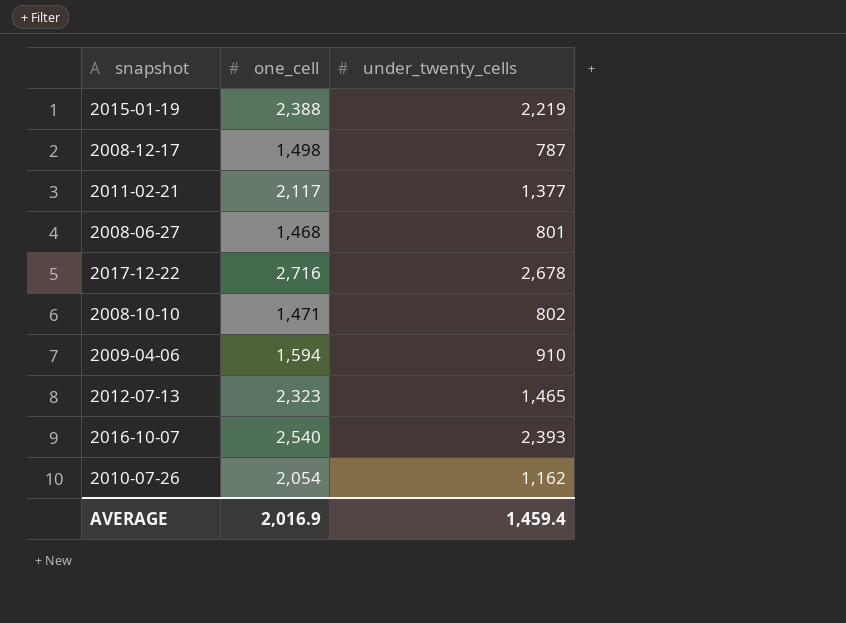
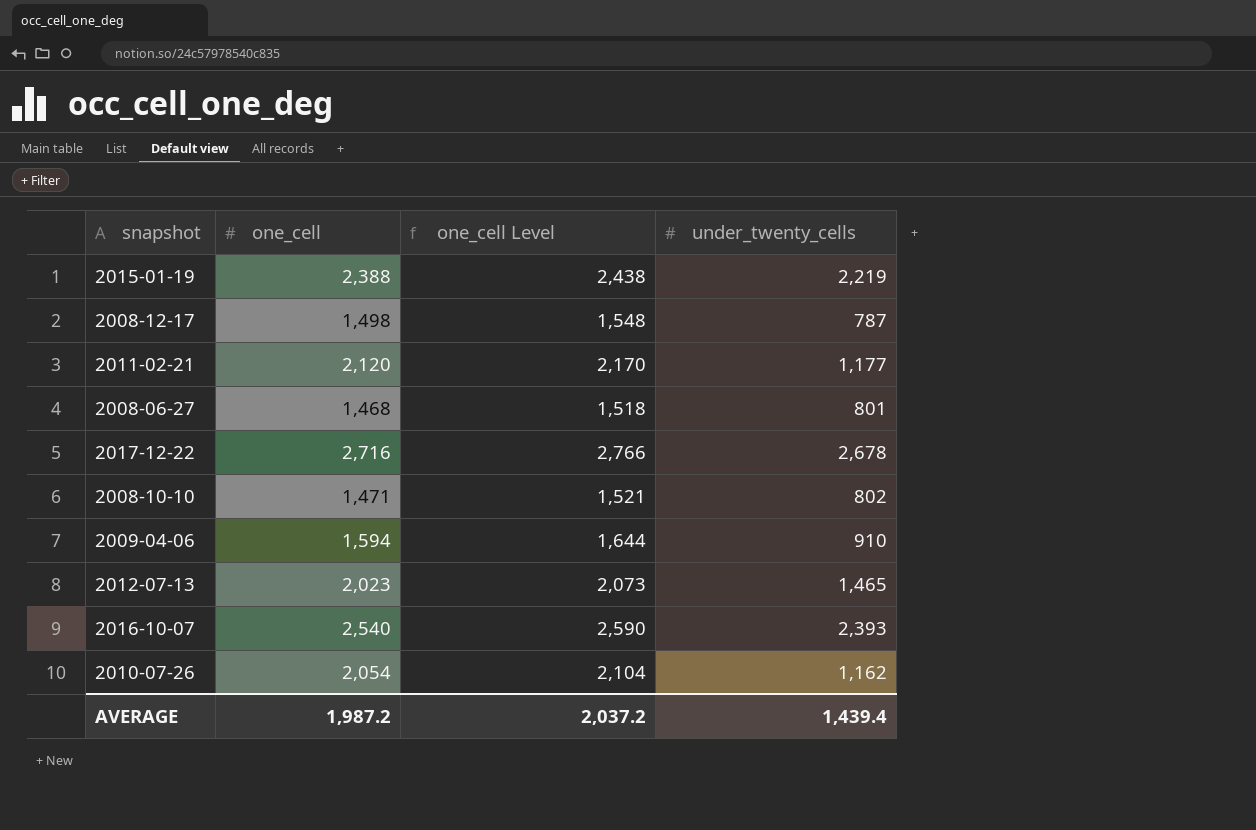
column one_cell Level | formula: none -> [one_cell] + 50
2011-02-21 | one_cell: 2,117 -> 2,120
2011-02-21 | under_twenty_cells: 1,377 -> 1,177
2012-07-13 | one_cell: 2,323 -> 2,023
AVERAGE | one_cell: 2,016.9 -> 1,987.2
AVERAGE | under_twenty_cells: 1,459.4 -> 1,439.4

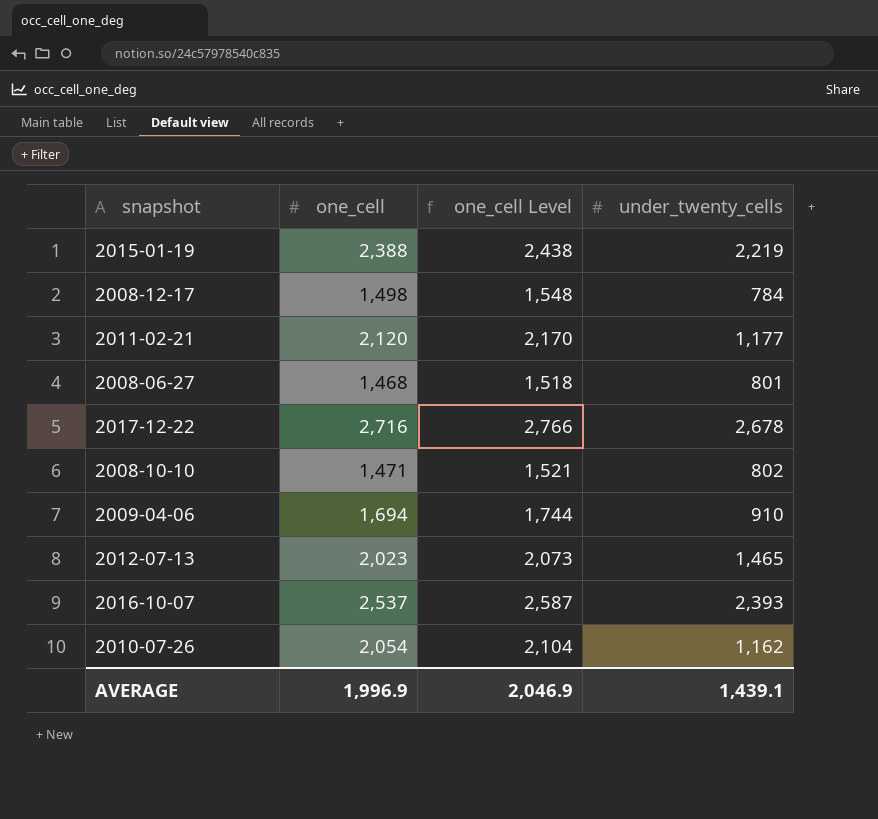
2008-12-17 | under_twenty_cells: 787 -> 784
2009-04-06 | one_cell: 1,594 -> 1,694
2009-04-06 | one_cell Level: 1,644 -> 1,744
2016-10-07 | one_cell: 2,540 -> 2,537
2016-10-07 | one_cell Level: 2,590 -> 2,587
AVERAGE | one_cell: 1,987.2 -> 1,996.9
AVERAGE | one_cell Level: 2,037.2 -> 2,046.9
AVERAGE | under_twenty_cells: 1,439.4 -> 1,439.1

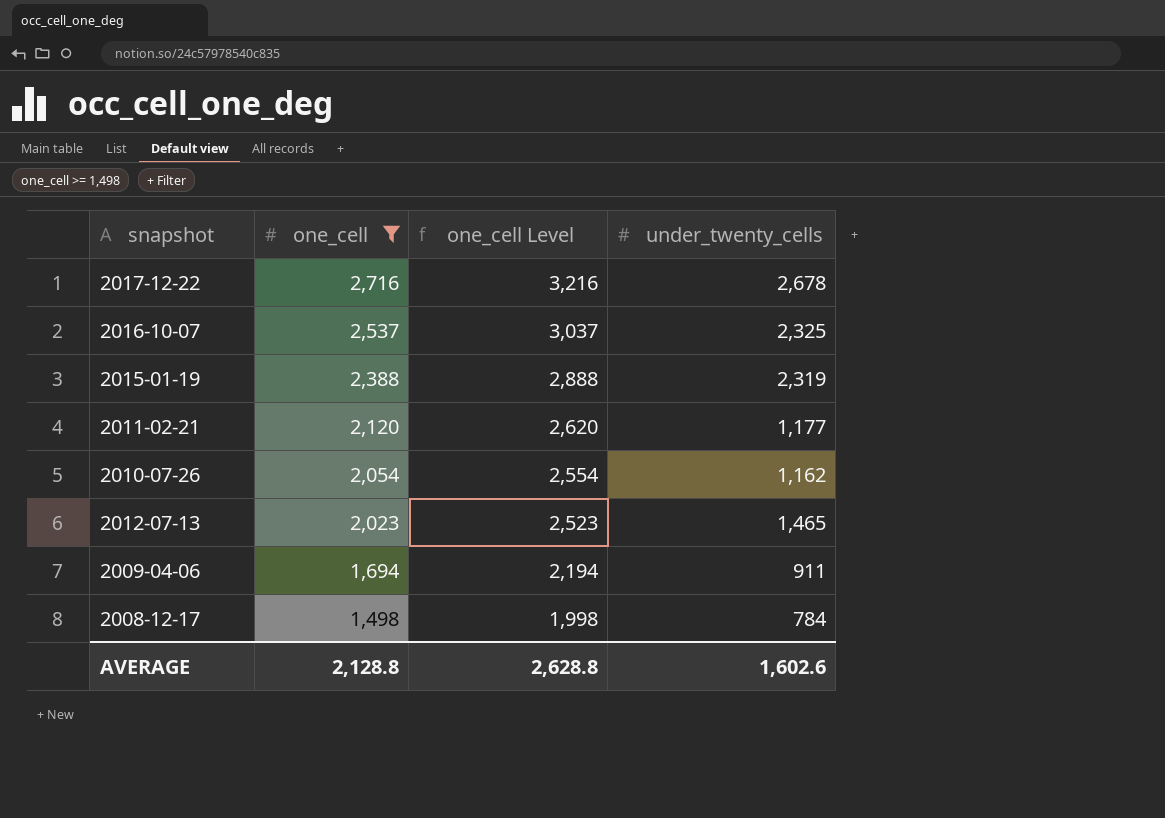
filter: none -> one_cell >= 1,498
row order: none -> one_cell descending
column one_cell Level | formula: [one_cell] + 50 -> [one_cell] + 500
2016-10-07 | under_twenty_cells: 2,393 -> 2,325
2015-01-19 | under_twenty_cells: 2,219 -> 2,319
2009-04-06 | under_twenty_cells: 910 -> 911
AVERAGE | one_cell: 1,996.9 -> 2,128.8
AVERAGE | one_cell Level: 2,046.9 -> 2,628.8
AVERAGE | under_twenty_cells: 1,439.1 -> 1,602.6

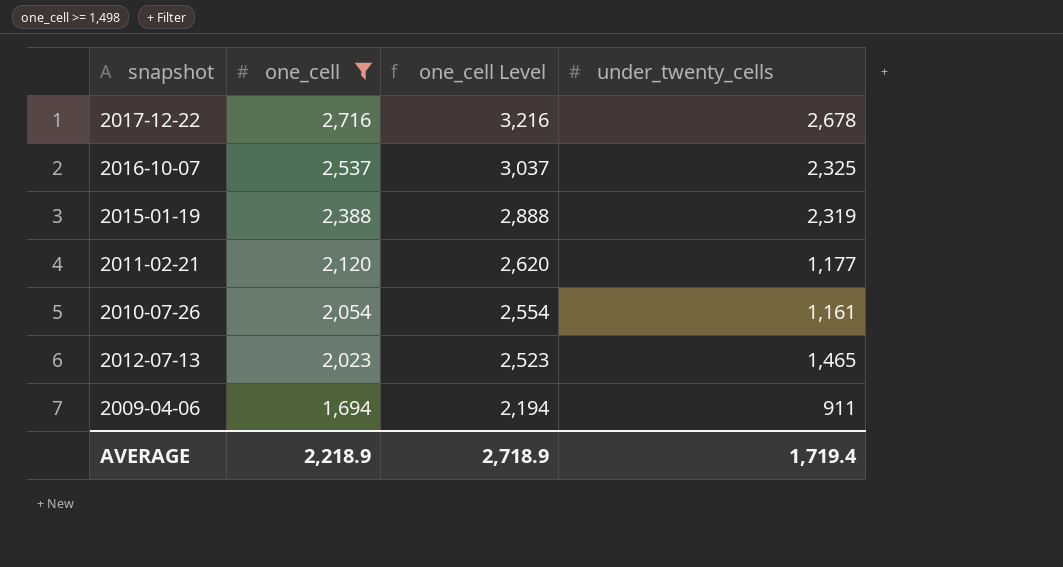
row 2008-12-17: 1,498 | 1,998 | 784 -> none
2010-07-26 | under_twenty_cells: 1,162 -> 1,161
AVERAGE | one_cell: 2,128.8 -> 2,218.9
AVERAGE | one_cell Level: 2,628.8 -> 2,718.9
AVERAGE | under_twenty_cells: 1,602.6 -> 1,719.4

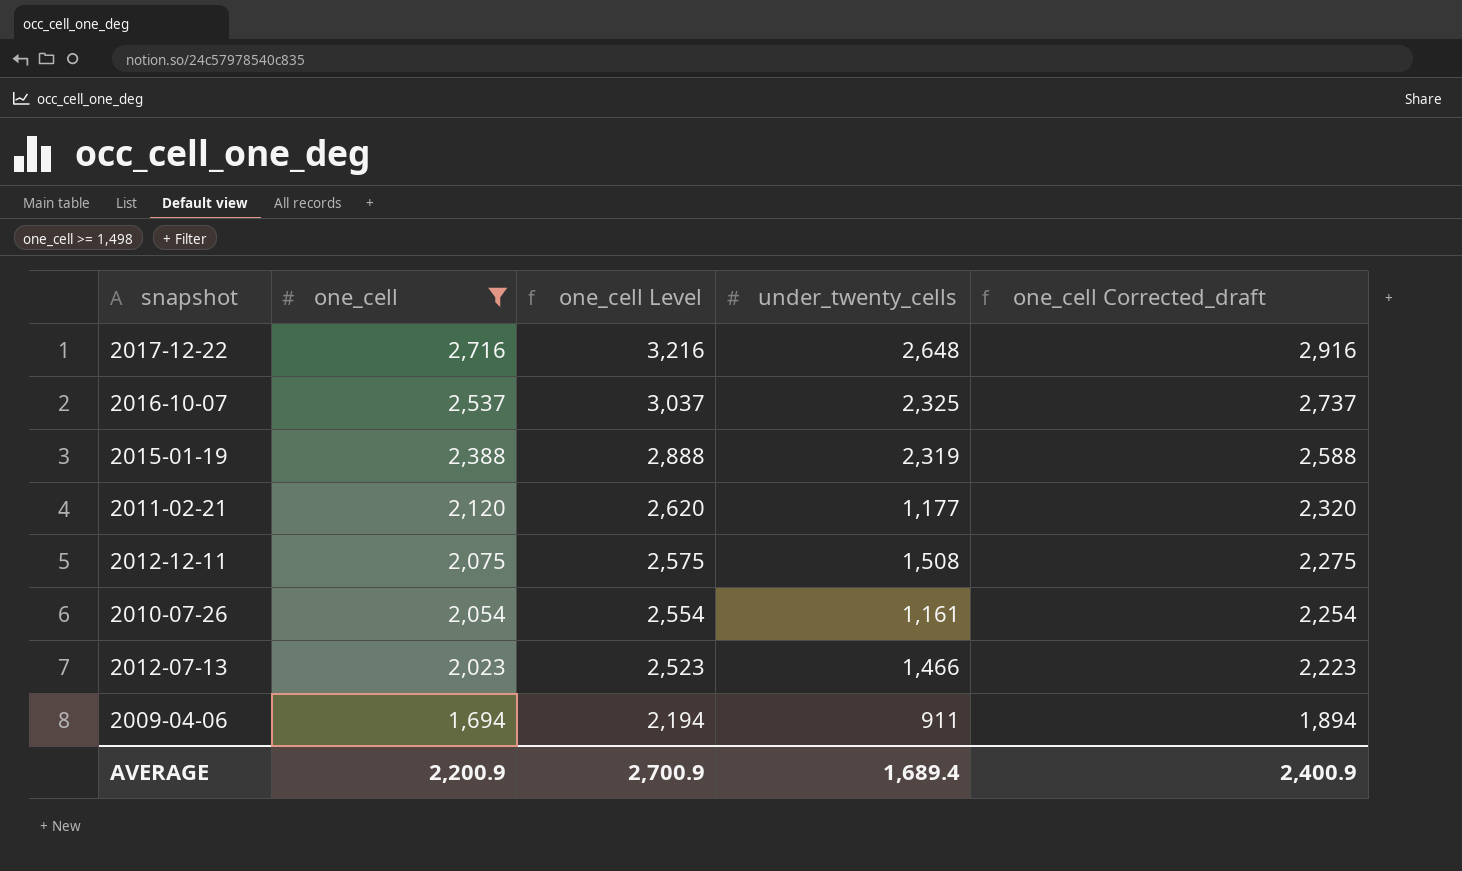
column one_cell Corrected_draft | formula: none -> [one_cell] + 200
2017-12-22 | under_twenty_cells: 2,678 -> 2,648
row 2012-12-11: none -> 2,075 | 2,575 | 1,508 | 2,275
2012-07-13 | under_twenty_cells: 1,465 -> 1,466
AVERAGE | one_cell: 2,218.9 -> 2,200.9
AVERAGE | one_cell Level: 2,718.9 -> 2,700.9
AVERAGE | under_twenty_cells: 1,719.4 -> 1,689.4

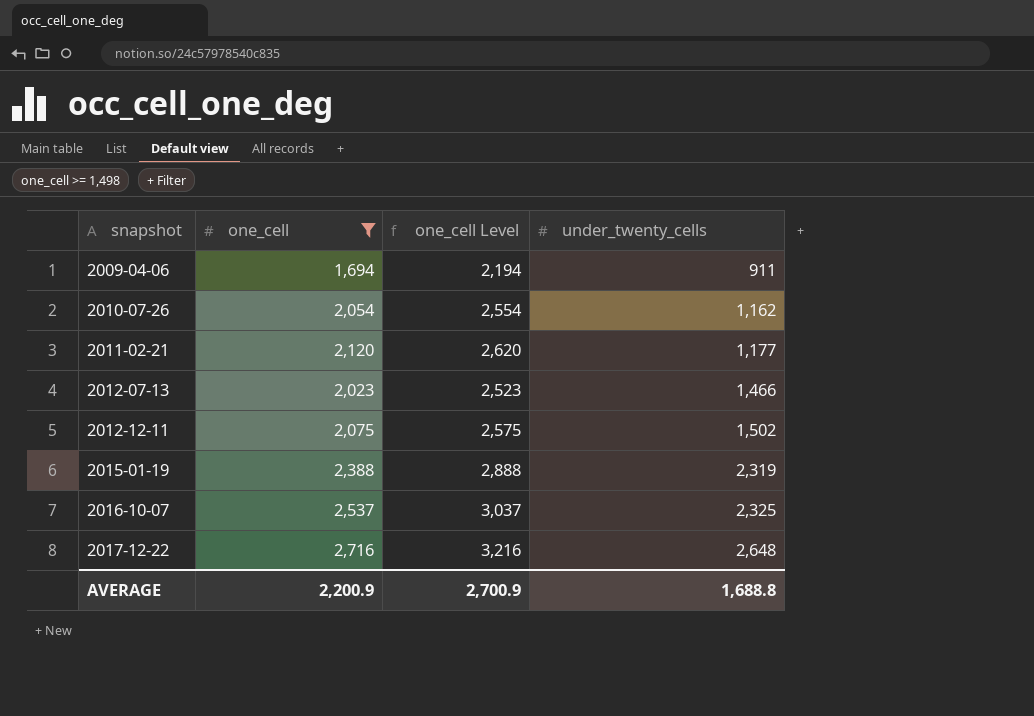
row order: one_cell descending -> snapshot ascending
column one_cell Corrected_draft | formula: [one_cell] + 200 -> none
2010-07-26 | under_twenty_cells: 1,161 -> 1,162
2012-12-11 | under_twenty_cells: 1,508 -> 1,502
AVERAGE | under_twenty_cells: 1,689.4 -> 1,688.8

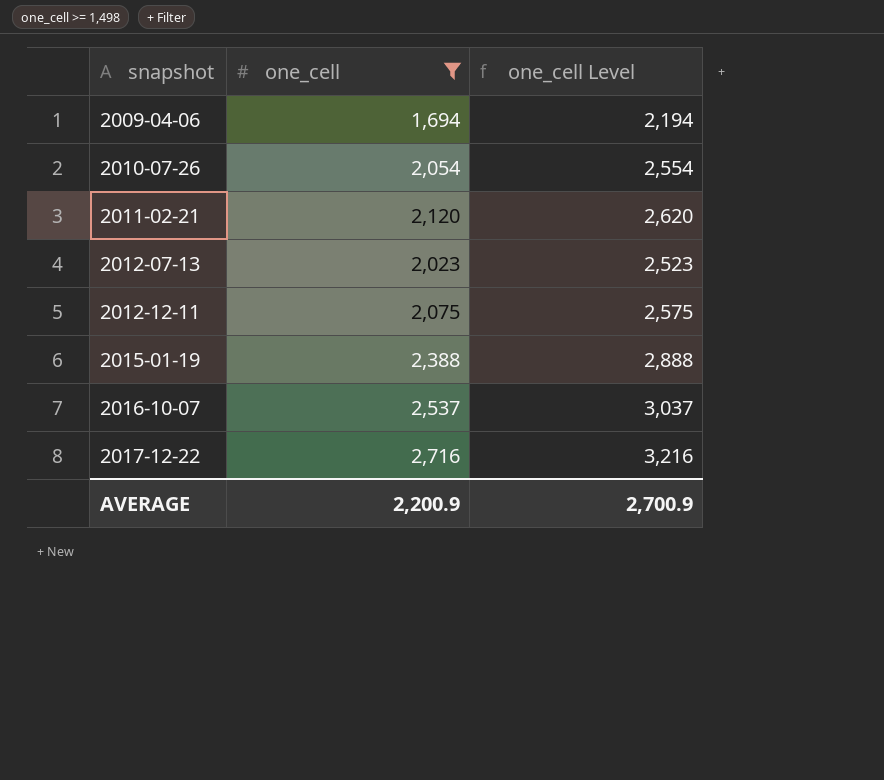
column under_twenty_cells | position: 4 -> none

